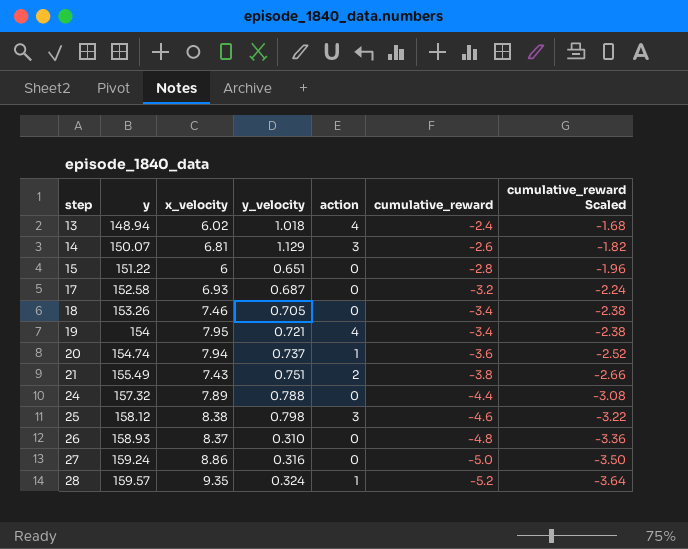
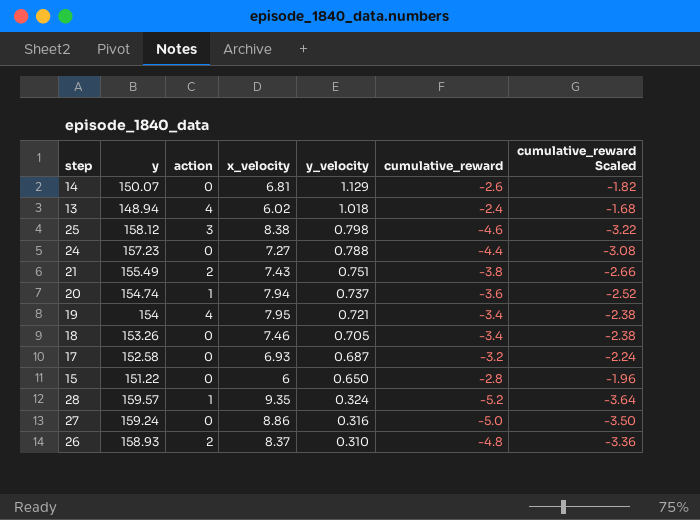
row order: step ascending -> y_velocity descending
column action | position: 5 -> 3
14 | action: 3 -> 0
24 | y: 157.32 -> 157.23
24 | x_velocity: 7.89 -> 7.27
15 | y_velocity: 0.651 -> 0.650
26 | action: 0 -> 2

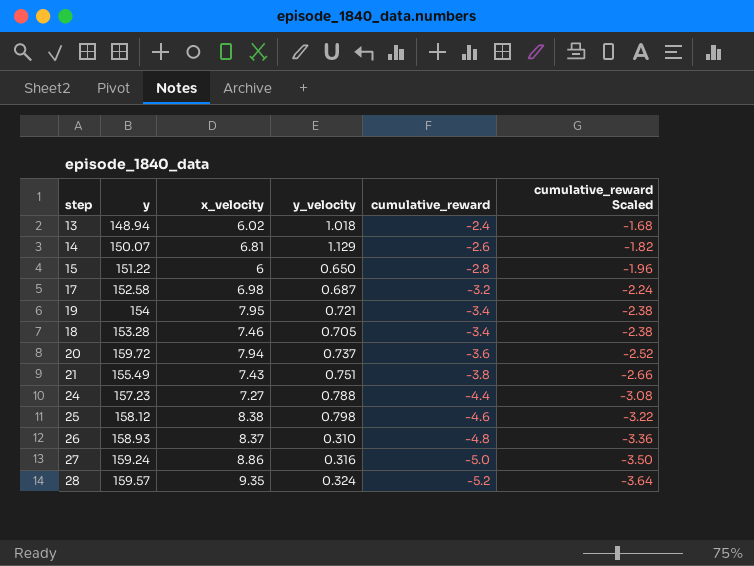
row order: y_velocity descending -> cumulative_reward descending
column action | position: 3 -> none
17 | x_velocity: 6.93 -> 6.98
18 | y: 153.26 -> 153.28
20 | y: 154.74 -> 159.72

